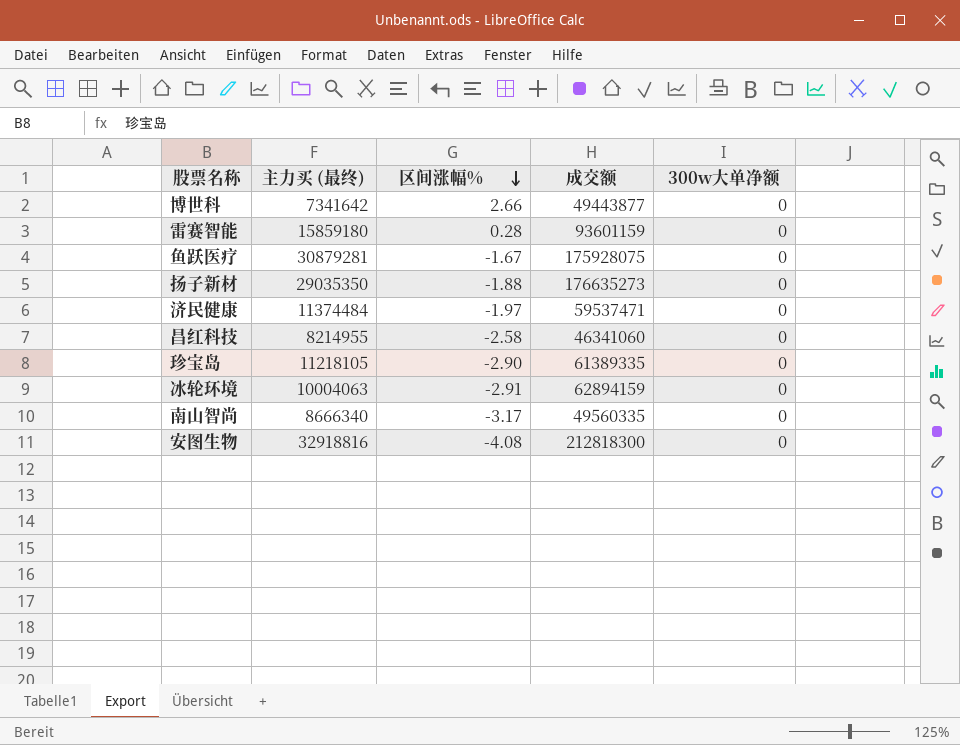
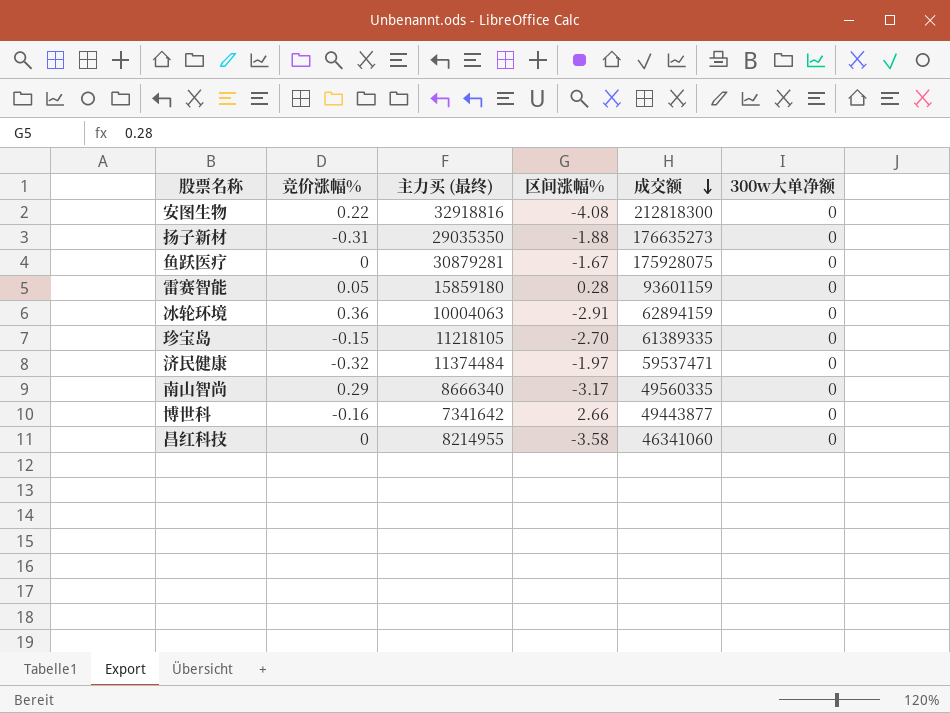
row order: 区间涨幅% descending -> 成交额 descending
column 竞价涨幅% | position: none -> 2
珍宝岛 | 区间涨幅%: -2.90 -> -2.70
昌红科技 | 区间涨幅%: -2.58 -> -3.58

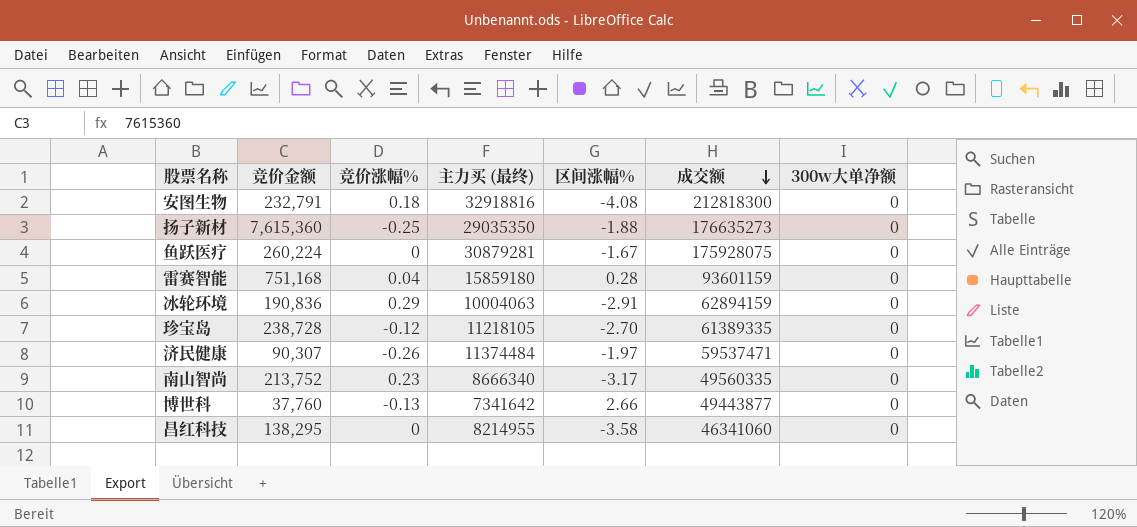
column 竞价金额 | position: none -> 2
安图生物 | 竞价涨幅%: 0.22 -> 0.18
扬子新材 | 竞价涨幅%: -0.31 -> -0.25
雷赛智能 | 竞价涨幅%: 0.05 -> 0.04
冰轮环境 | 竞价涨幅%: 0.36 -> 0.29
珍宝岛 | 竞价涨幅%: -0.15 -> -0.12
济民健康 | 竞价涨幅%: -0.32 -> -0.26
南山智尚 | 竞价涨幅%: 0.29 -> 0.23
博世科 | 竞价涨幅%: -0.16 -> -0.13

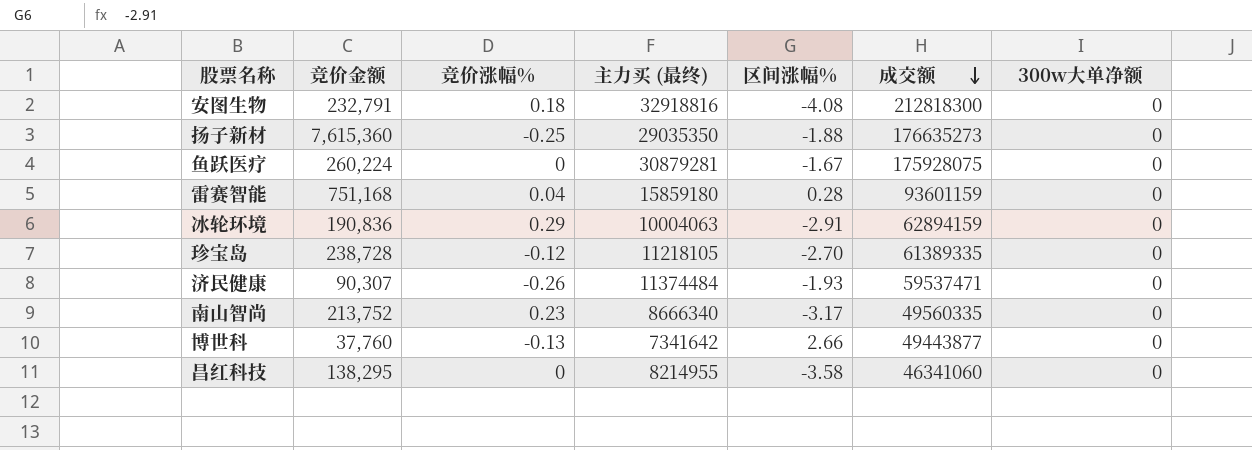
济民健康 | 区间涨幅%: -1.97 -> -1.93

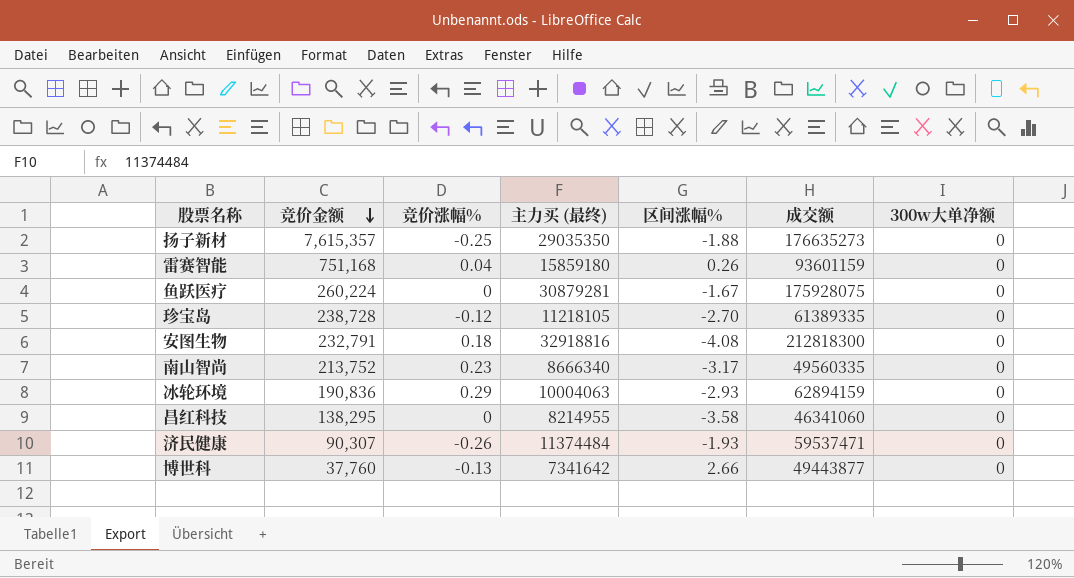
row order: 成交额 descending -> 竞价金额 descending
扬子新材 | 竞价金额: 7,615,360 -> 7,615,357
雷赛智能 | 区间涨幅%: 0.28 -> 0.26
冰轮环境 | 区间涨幅%: -2.91 -> -2.93

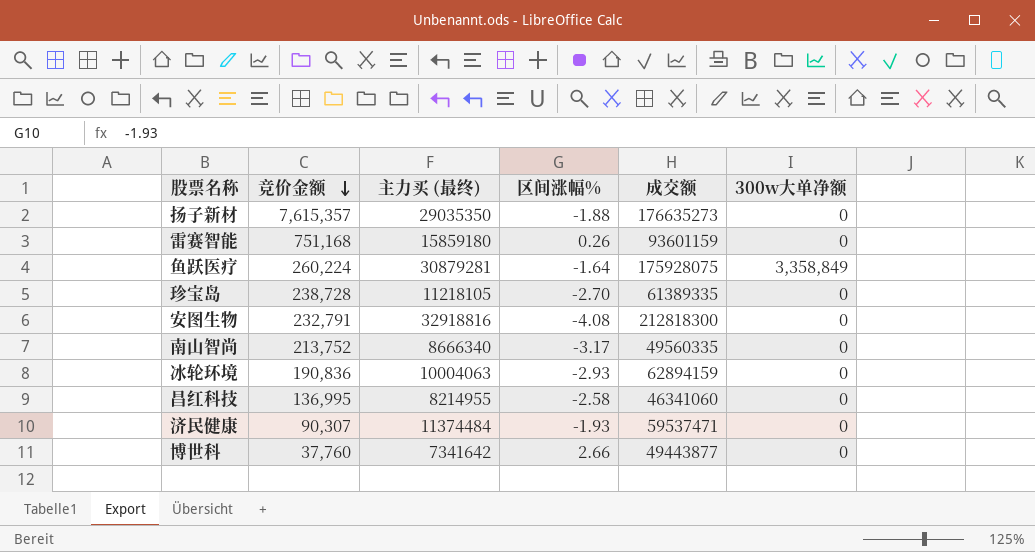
column 竞价涨幅% | position: 3 -> none
鱼跃医疗 | 区间涨幅%: -1.67 -> -1.64
鱼跃医疗 | 300w大单净额: 0 -> 3,358,849
昌红科技 | 竞价金额: 138,295 -> 136,995
昌红科技 | 区间涨幅%: -3.58 -> -2.58

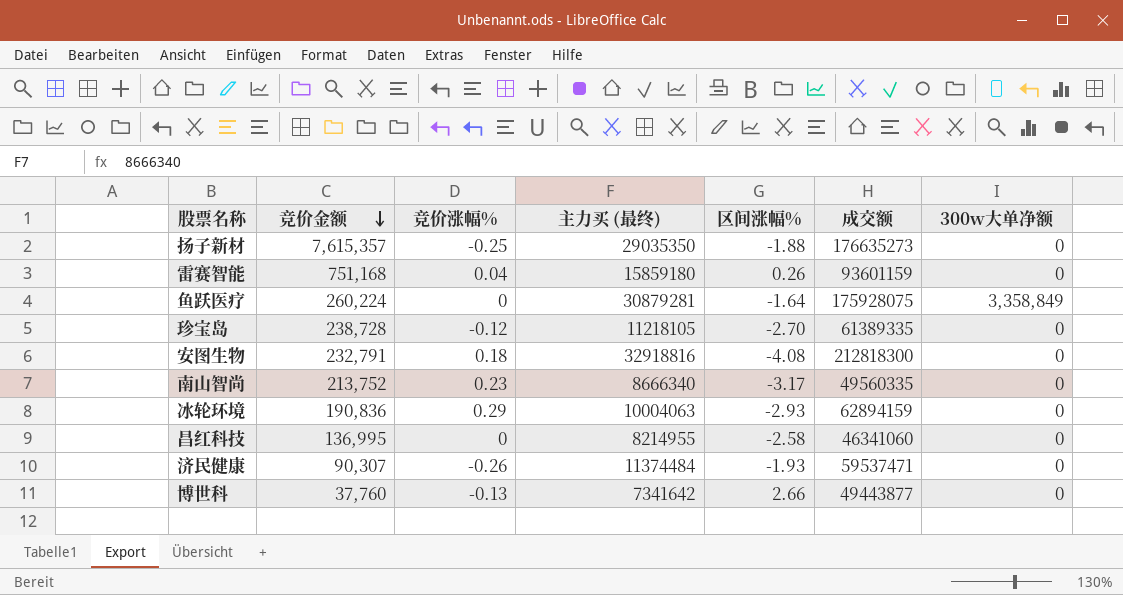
column 竞价涨幅% | position: none -> 3

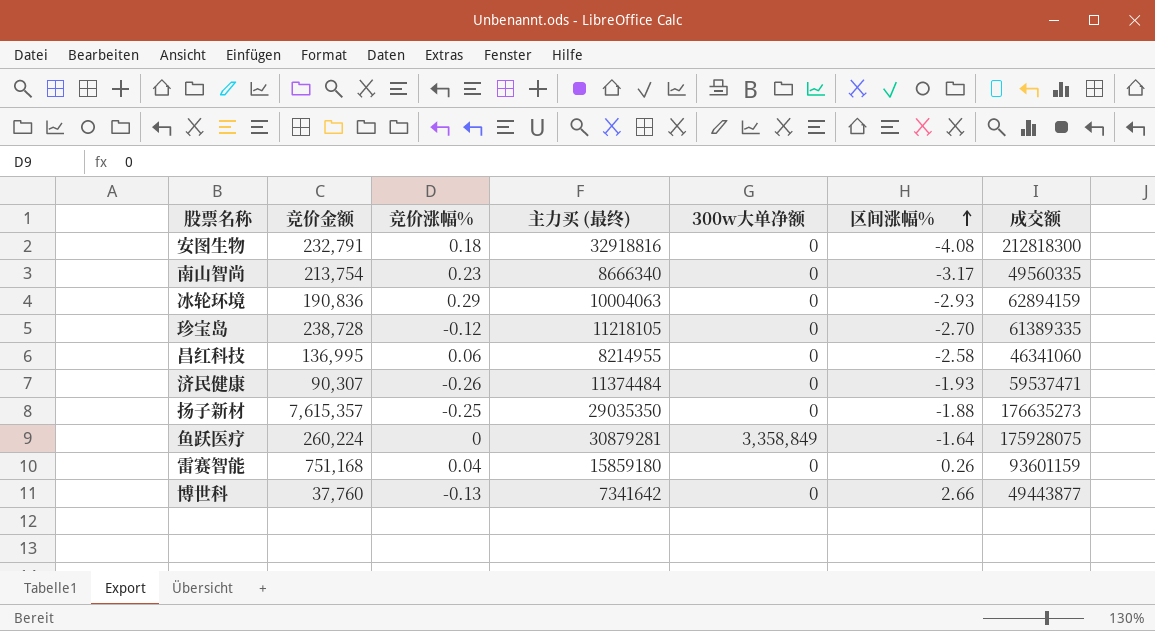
row order: 竞价金额 descending -> 区间涨幅% ascending
column 300w大单净额 | position: 7 -> 5
南山智尚 | 竞价金额: 213,752 -> 213,754
昌红科技 | 竞价涨幅%: 0 -> 0.06

